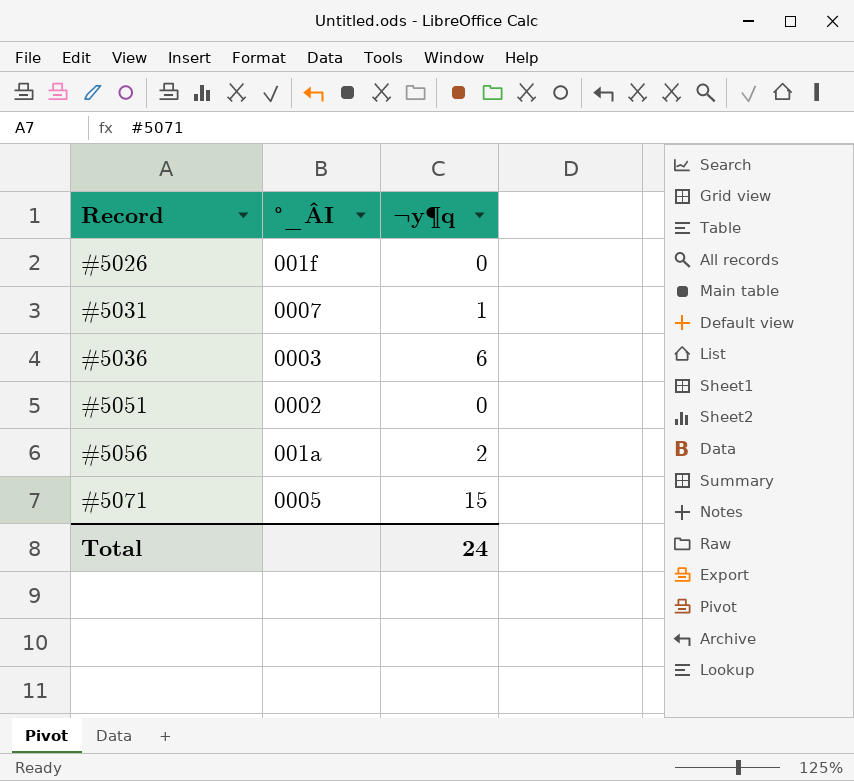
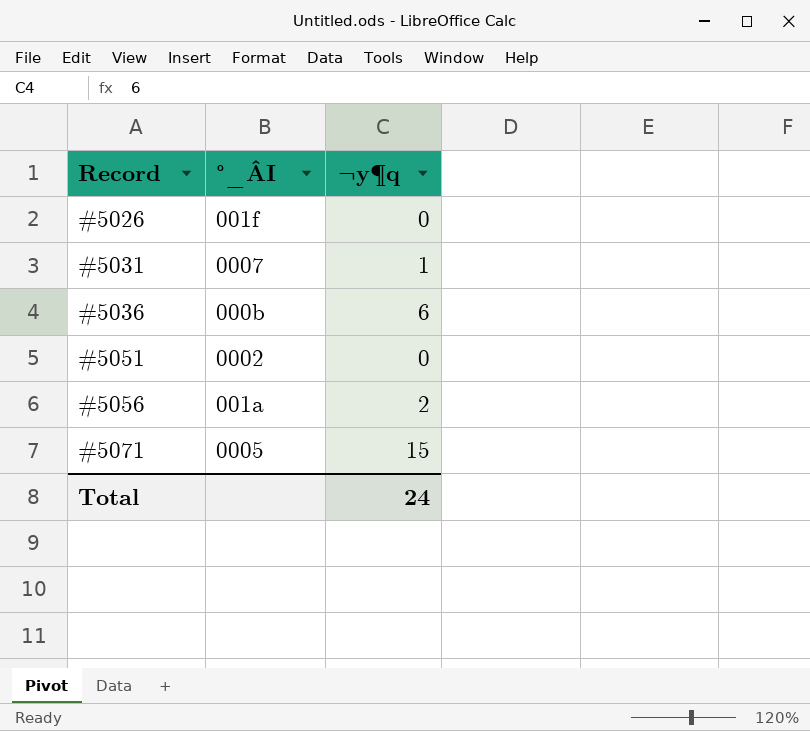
#5036 | °_ÂI: 0003 -> 000b

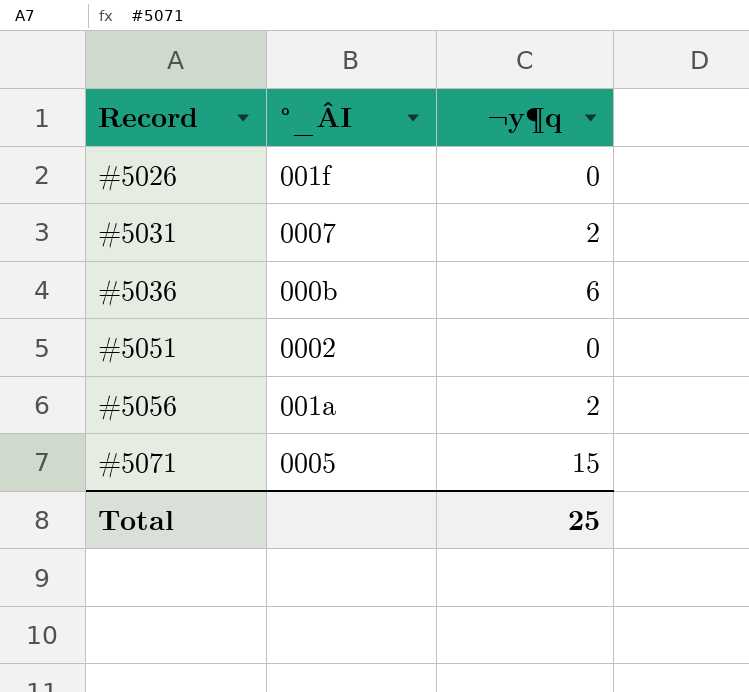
#5031 | ¬y¶q: 1 -> 2
Total | ¬y¶q: 24 -> 25

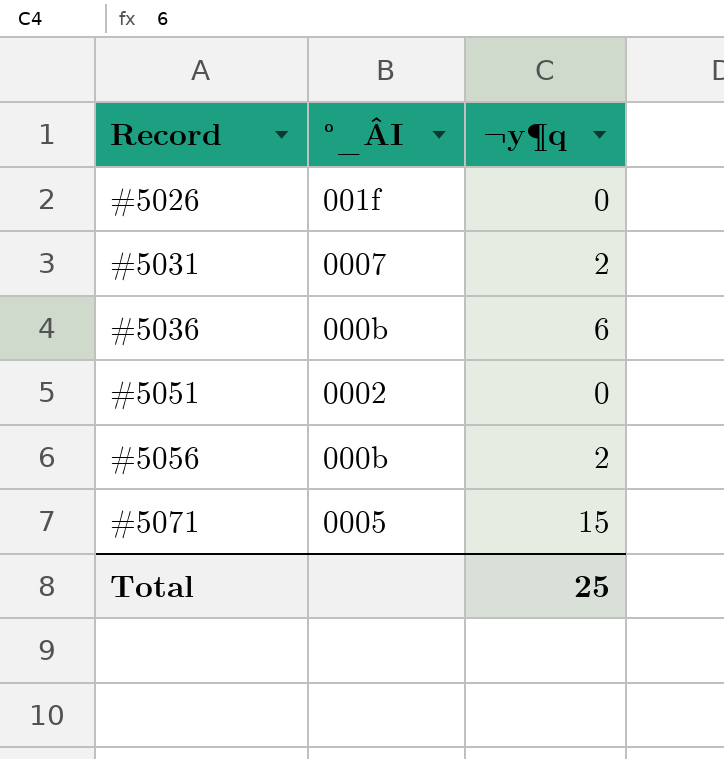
#5056 | °_ÂI: 001a -> 000b

